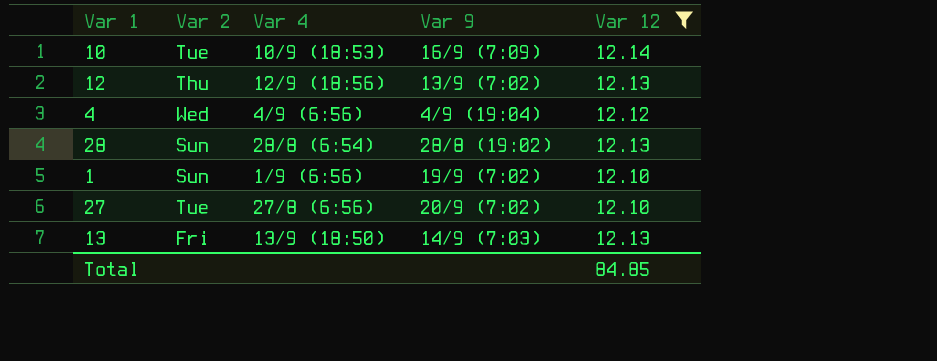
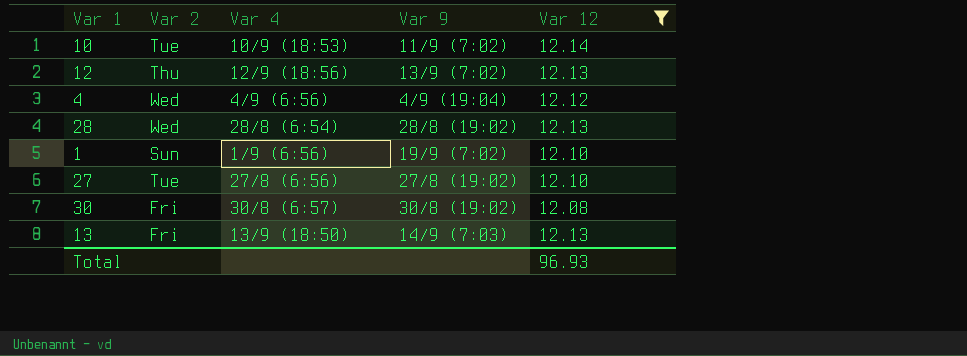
10 | Var 9: 16/9 (7:09) -> 11/9 (7:02)
28 | Var 2: Sun -> Wed
27 | Var 9: 20/9 (7:02) -> 27/8 (19:02)
row 30: none -> Fri | 30/8 (6:57) | 30/8 (19:02) | 12.08
Total | Var 12: 84.85 -> 96.93

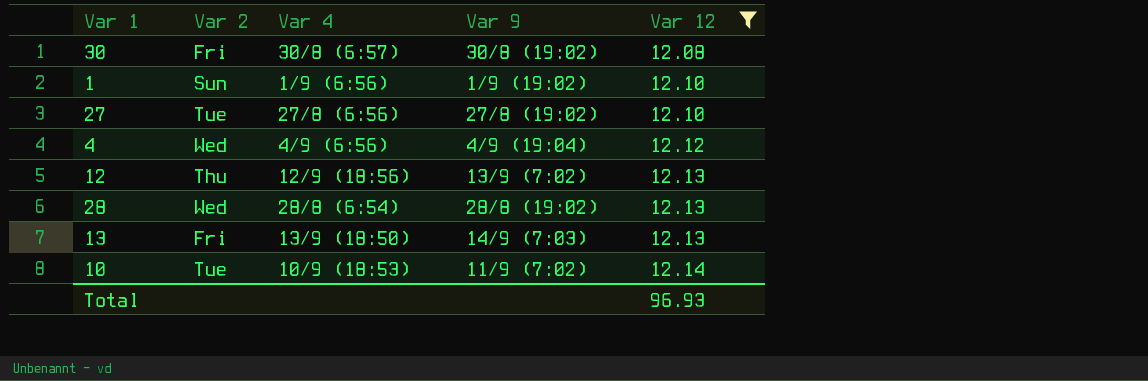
row order: none -> Var 12 ascending
1 | Var 9: 19/9 (7:02) -> 1/9 (19:02)

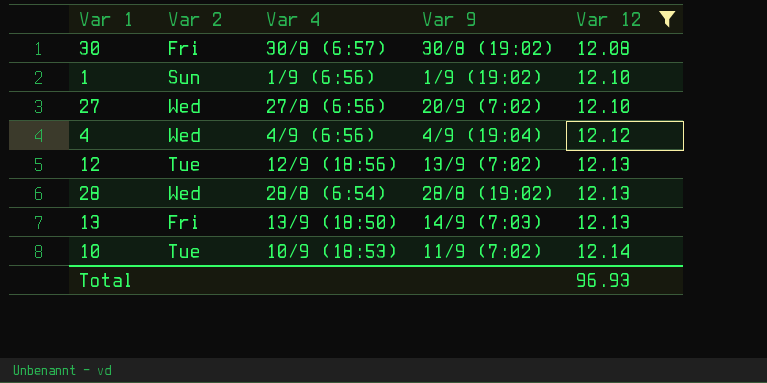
27 | Var 2: Tue -> Wed
27 | Var 9: 27/8 (19:02) -> 20/9 (7:02)
12 | Var 2: Thu -> Tue

